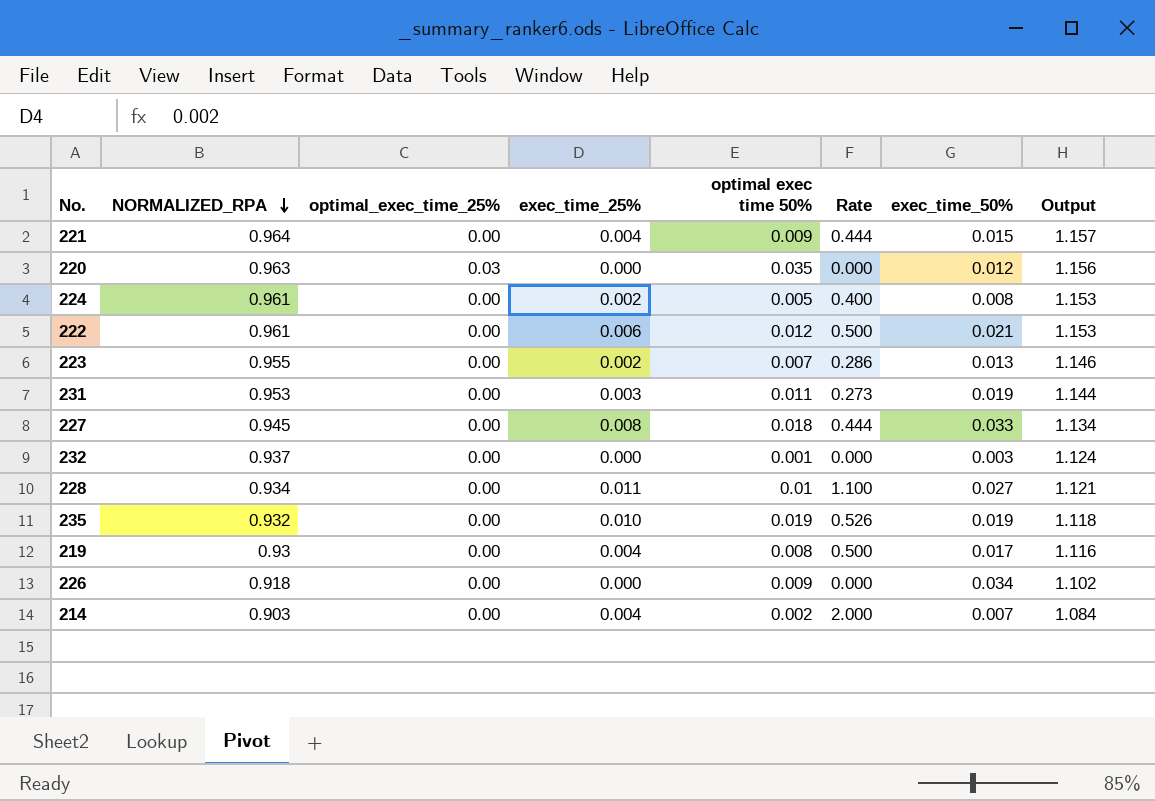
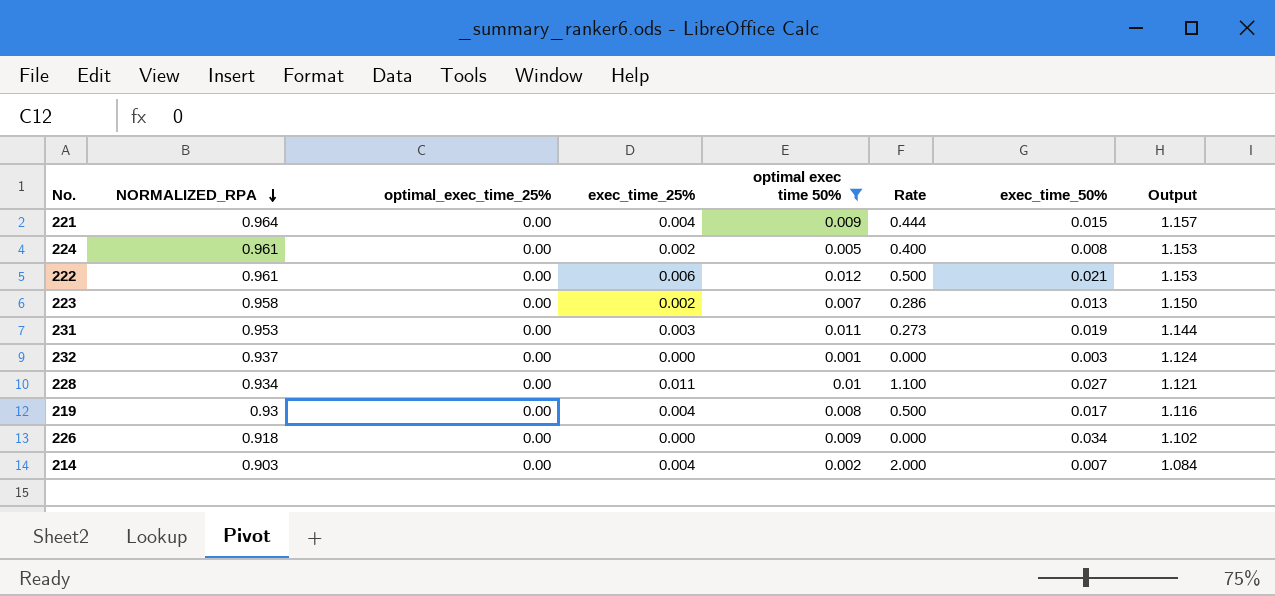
filter: none -> optimal exec time 50% <= 0.012
223 | NORMALIZED_RPA: 0.955 -> 0.958
223 | Output: 1.146 -> 1.150

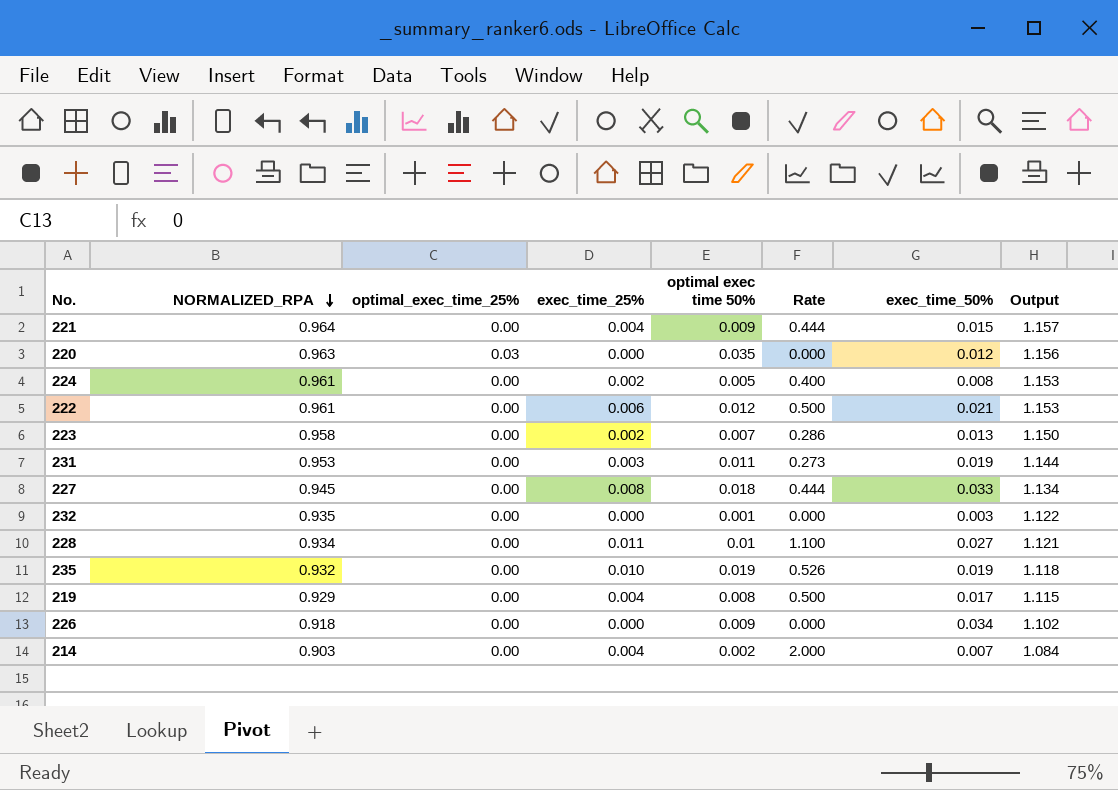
filter: optimal exec time 50% <= 0.012 -> none
232 | NORMALIZED_RPA: 0.937 -> 0.935
232 | Output: 1.124 -> 1.122
219 | NORMALIZED_RPA: 0.93 -> 0.929
219 | Output: 1.116 -> 1.115

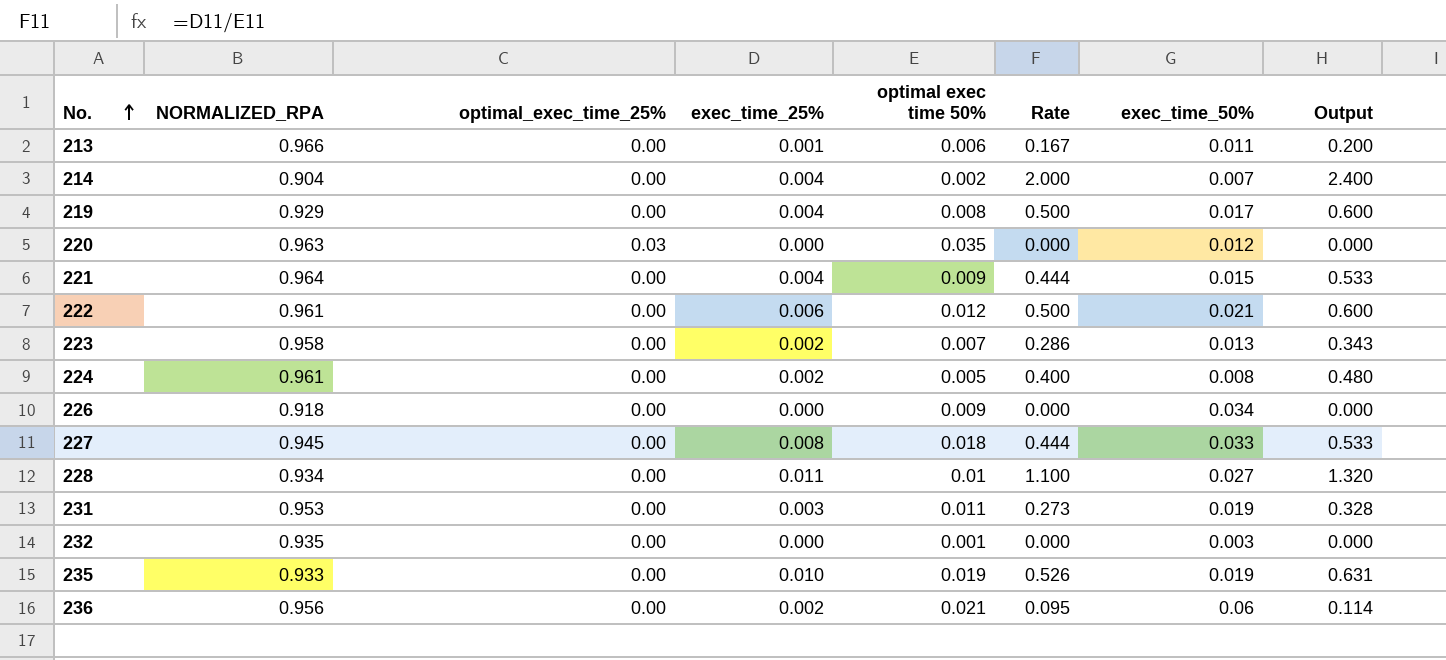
row order: NORMALIZED_RPA descending -> No. ascending
column Output | formula: [NORMALIZED_RPA] * 1.2 -> [Rate] * 1.2
row 213: none -> 0.966 | 0.00 | 0.001 | 0.006 | 0.167 | 0.011 | 0.200
214 | NORMALIZED_RPA: 0.903 -> 0.904
235 | NORMALIZED_RPA: 0.932 -> 0.933
row 236: none -> 0.956 | 0.00 | 0.002 | 0.021 | 0.095 | 0.06 | 0.114

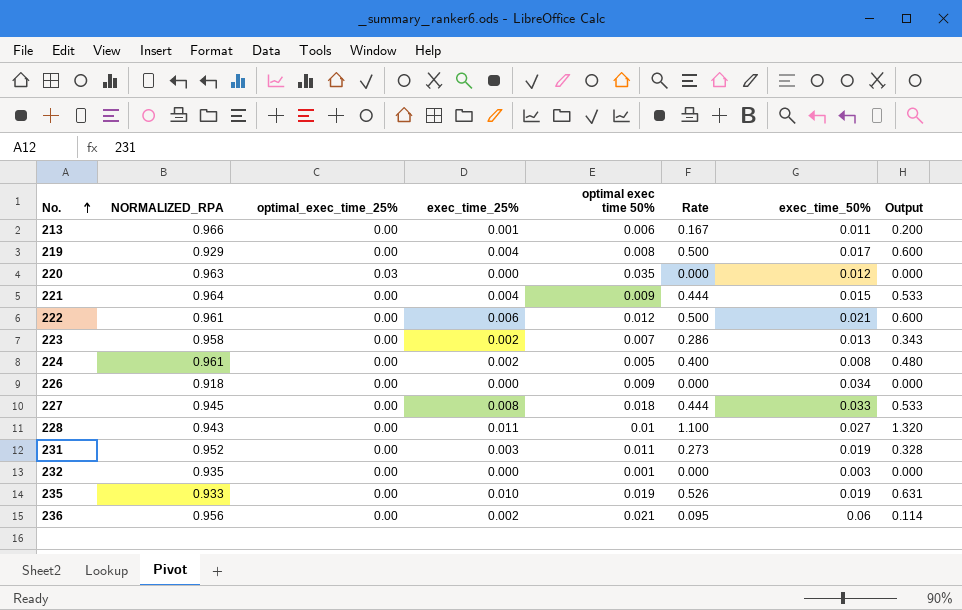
row 214: 0.904 | 0.00 | 0.004 | 0.002 | 2.000 | 0.007 | 2.400 -> none
228 | NORMALIZED_RPA: 0.934 -> 0.943
231 | NORMALIZED_RPA: 0.953 -> 0.952

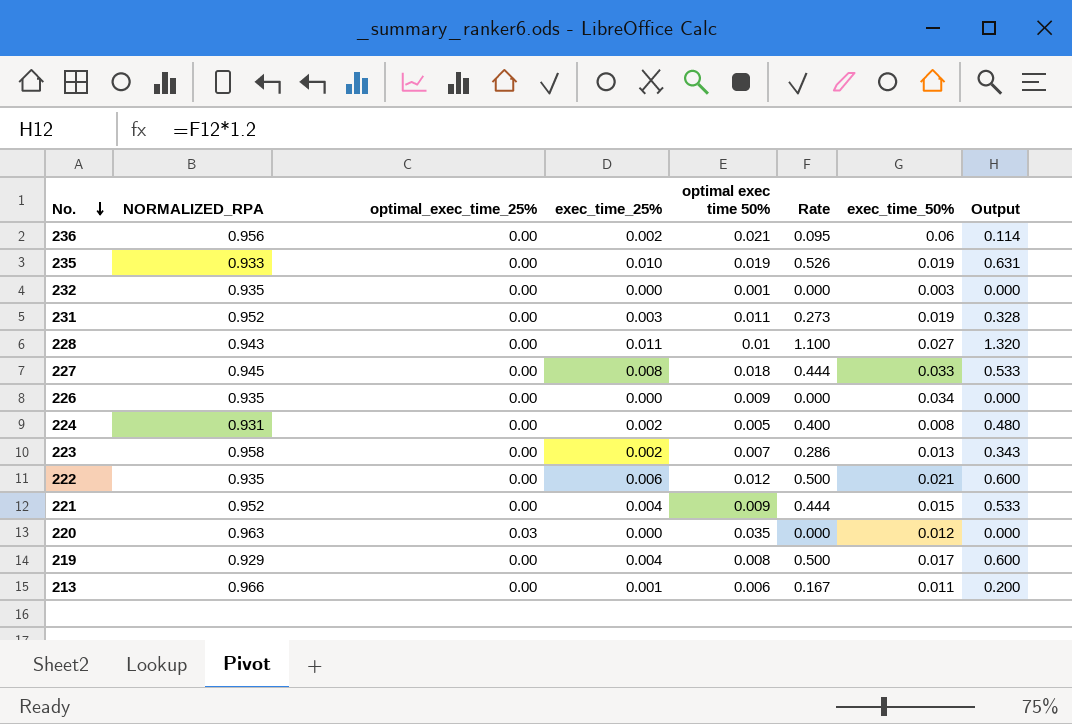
row order: No. ascending -> No. descending
226 | NORMALIZED_RPA: 0.918 -> 0.935
224 | NORMALIZED_RPA: 0.961 -> 0.931
222 | NORMALIZED_RPA: 0.961 -> 0.935
221 | NORMALIZED_RPA: 0.964 -> 0.952

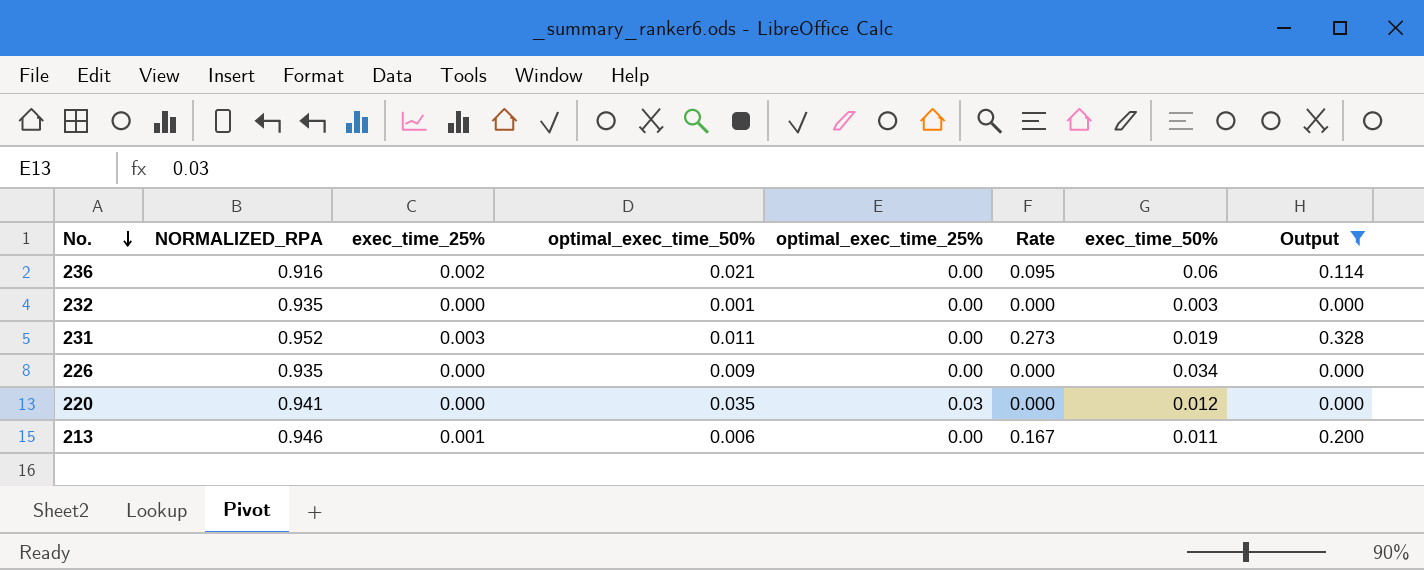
filter: none -> Output <= 0.328
column name: optimal exec time 50% -> optimal_exec_time_50%
column optimal_exec_time_25% | position: 3 -> 5
236 | NORMALIZED_RPA: 0.956 -> 0.916
220 | NORMALIZED_RPA: 0.963 -> 0.941
213 | NORMALIZED_RPA: 0.966 -> 0.946

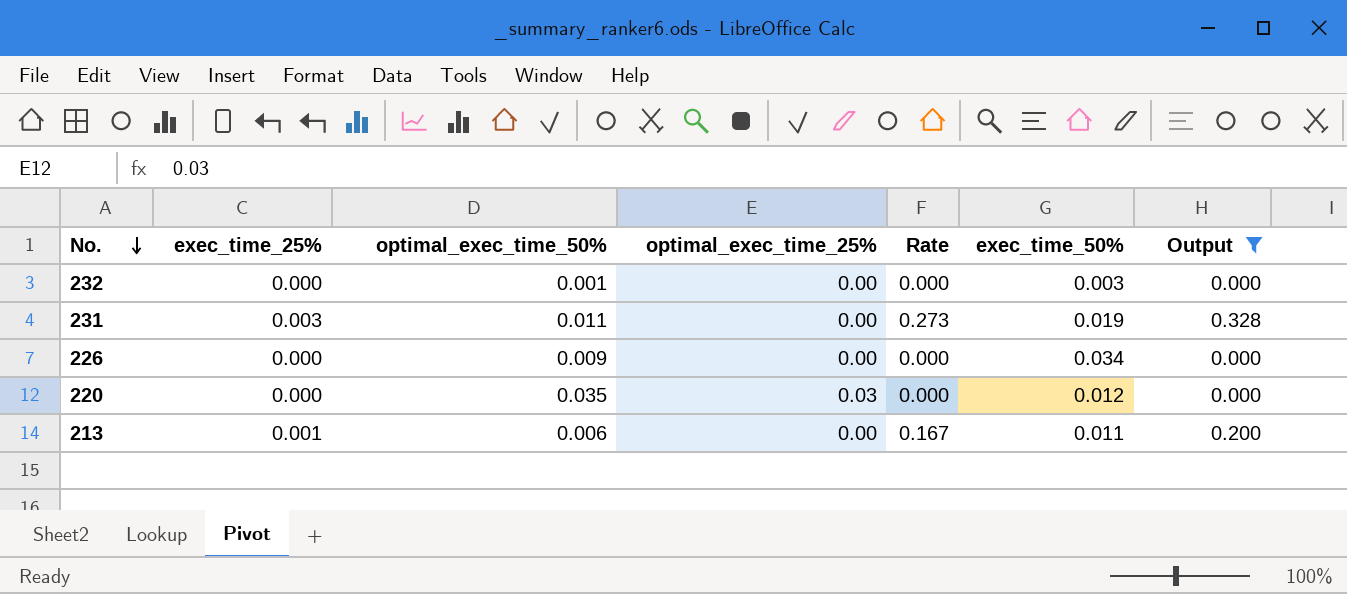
column NORMALIZED_RPA | position: 2 -> none
row 236: 0.916 | 0.002 | 0.021 | 0.00 | 0.095 | 0.06 | 0.114 -> none

